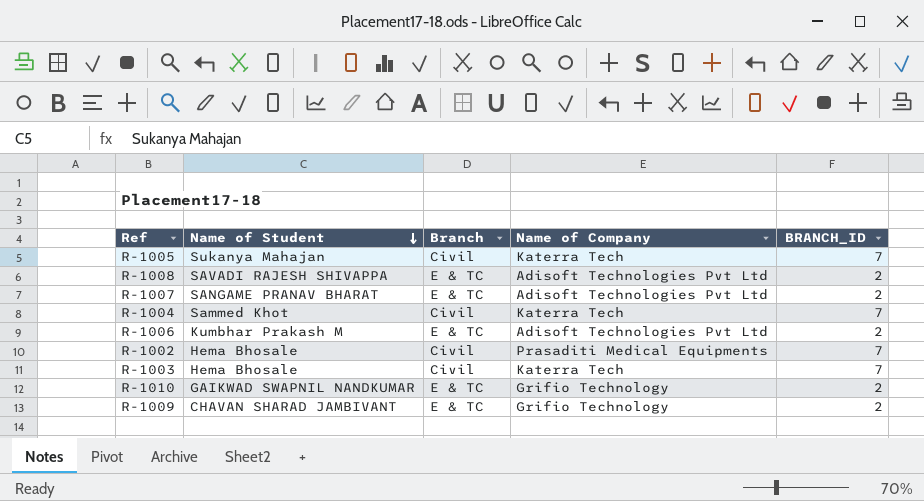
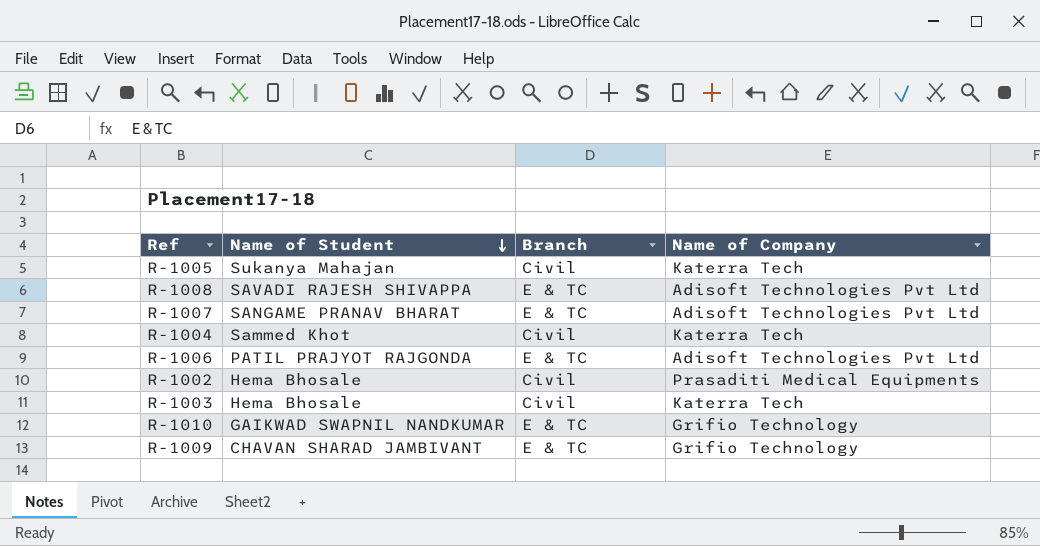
column BRANCH_ID | position: 5 -> none
R-1006 | Name of Student: Kumbhar Prakash M -> PATIL PRAJYOT RAJGONDA

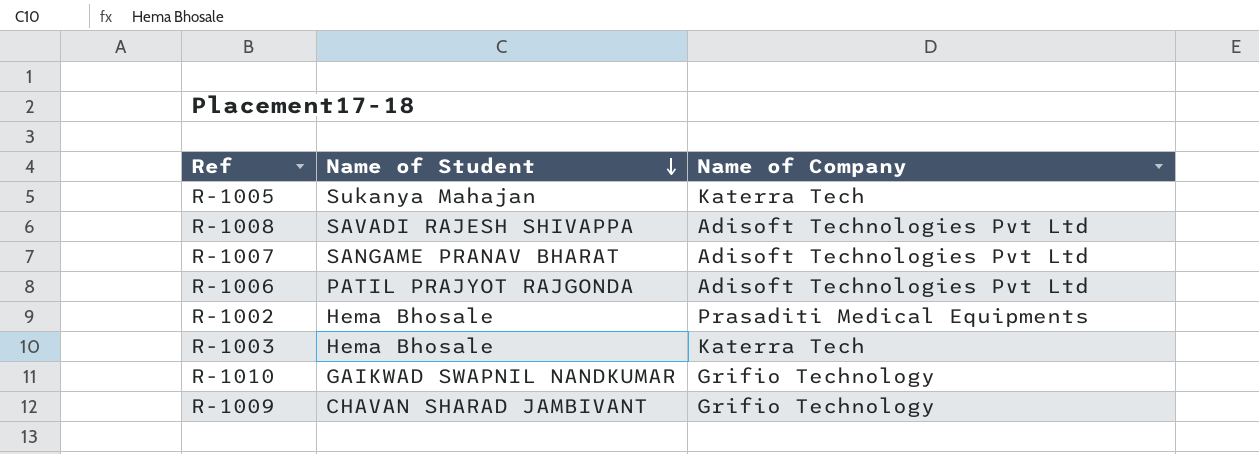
column Branch | position: 3 -> none
row R-1004: Sammed Khot | Civil | Katerra Tech -> none

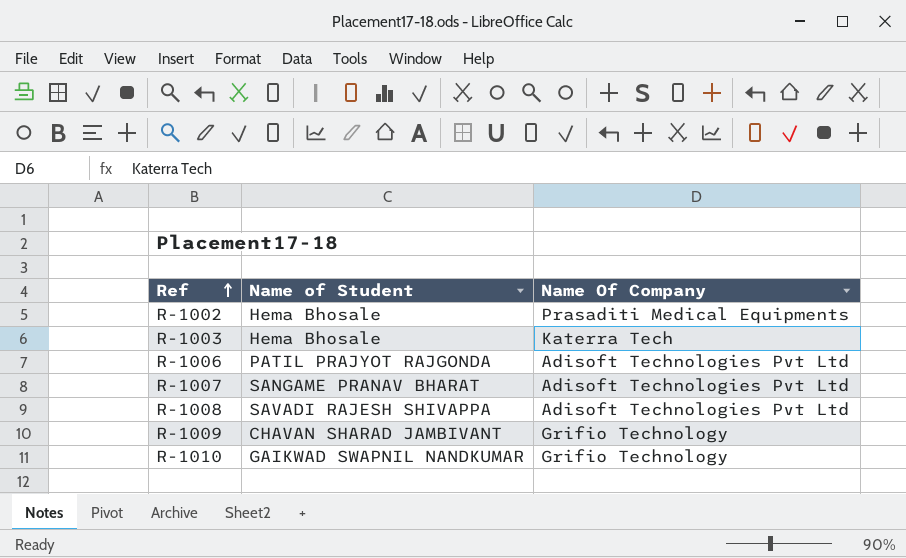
row order: Name of Student descending -> Ref ascending
column name: Name of Company -> Name Of Company
row R-1005: Sukanya Mahajan | Katerra Tech -> none

